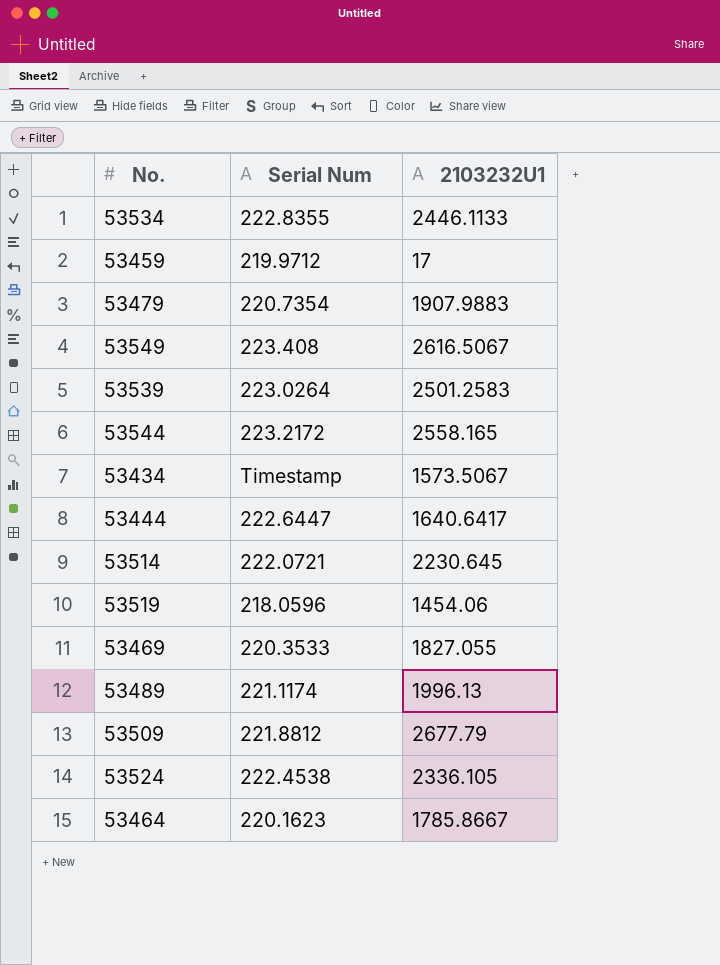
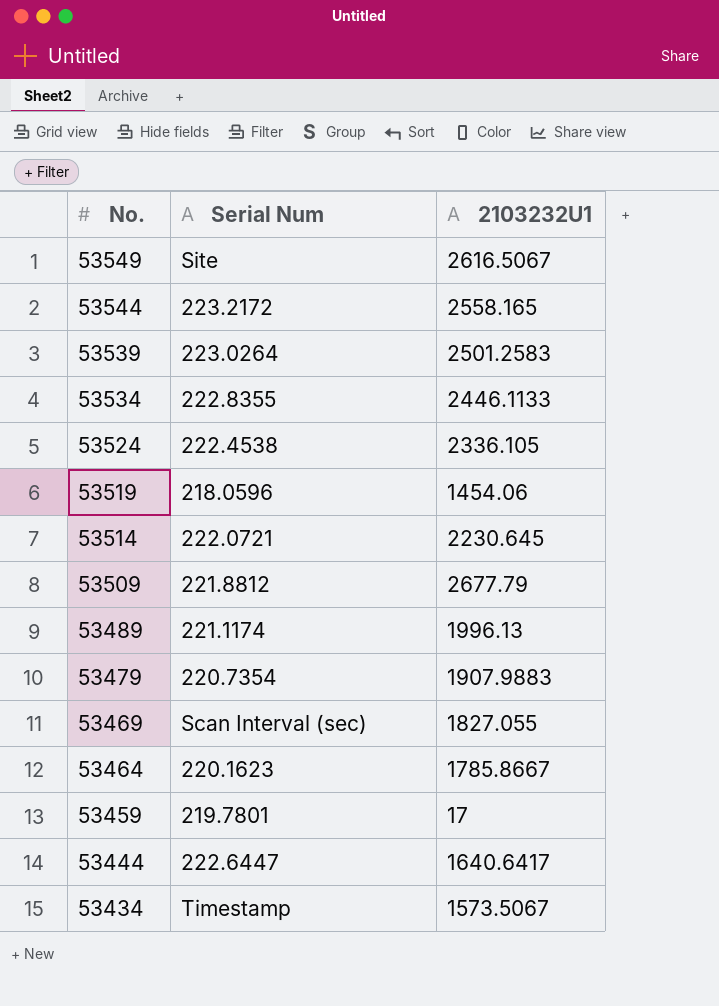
row order: none -> No. descending
53549 | Serial Num: 223.408 -> Site
53469 | Serial Num: 220.3533 -> Scan Interval (sec)
53459 | Serial Num: 219.9712 -> 219.7801

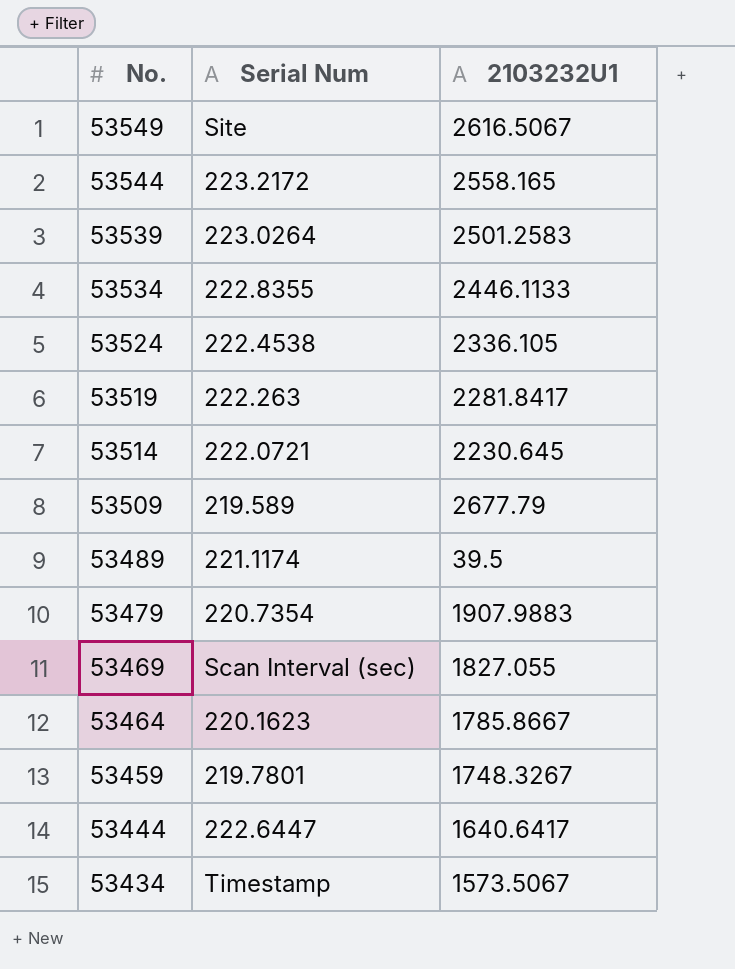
53519 | Serial Num: 218.0596 -> 222.263
53519 | 2103232U1: 1454.06 -> 2281.8417
53509 | Serial Num: 221.8812 -> 219.589
53489 | 2103232U1: 1996.13 -> 39.5
53459 | 2103232U1: 17 -> 1748.3267

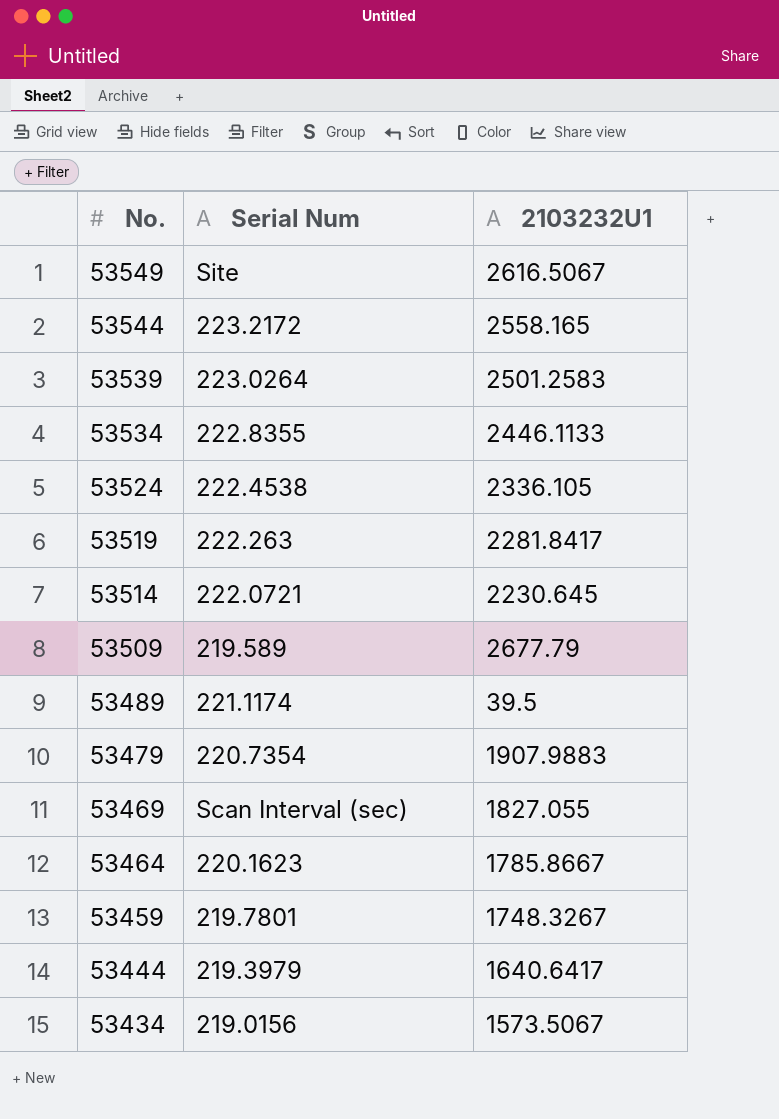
53444 | Serial Num: 222.6447 -> 219.3979
53434 | Serial Num: Timestamp -> 219.0156

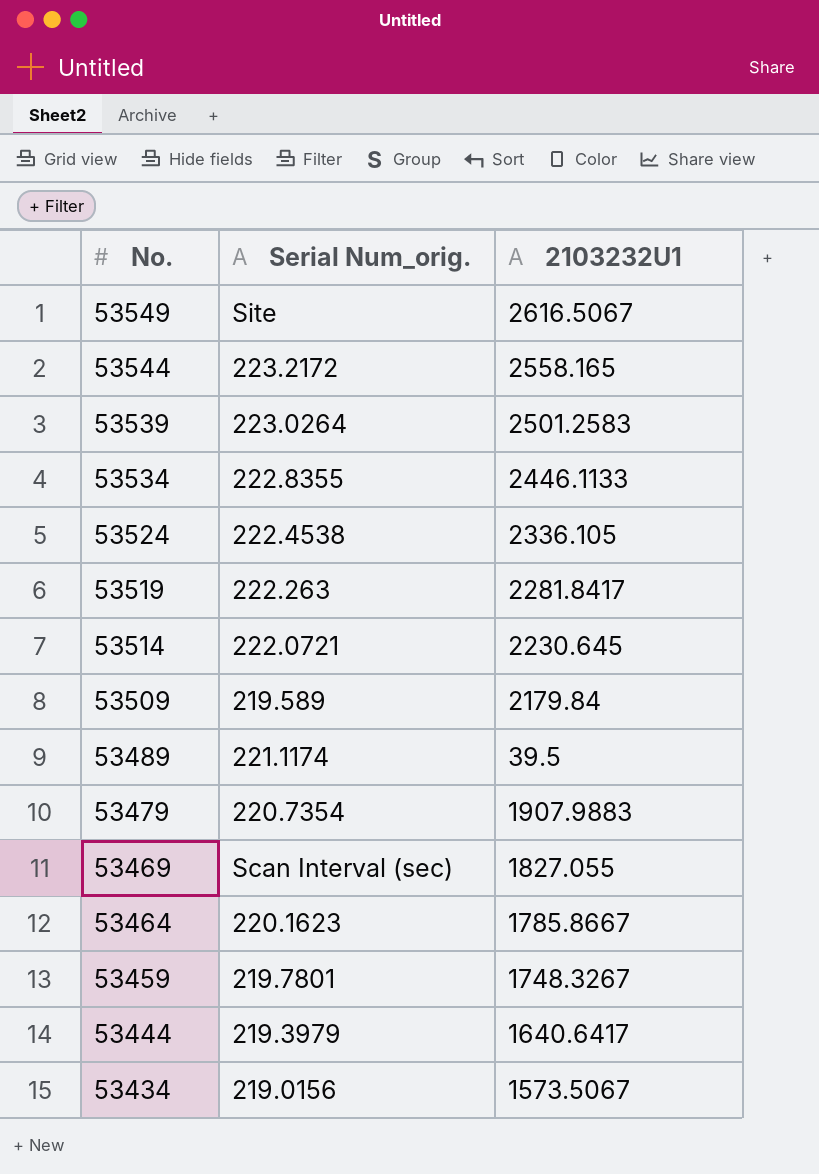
column name: Serial Num -> Serial Num_orig.
53509 | 2103232U1: 2677.79 -> 2179.84

